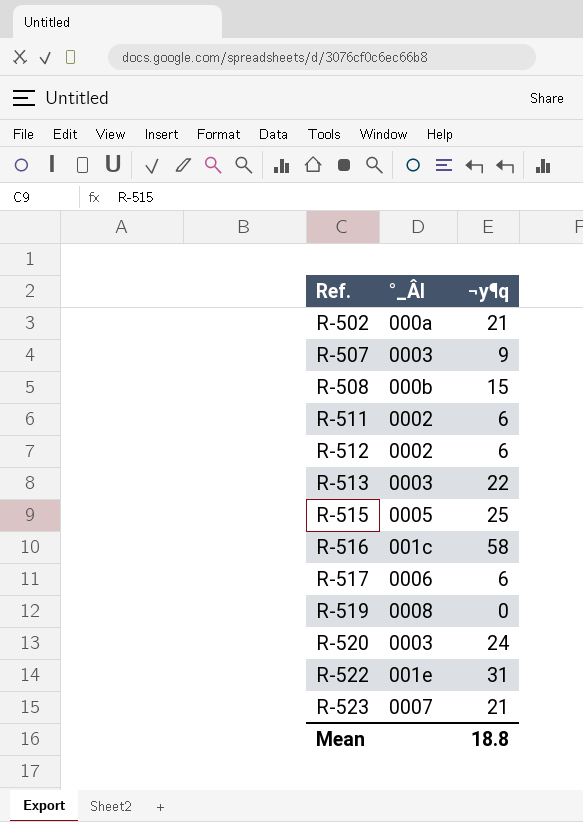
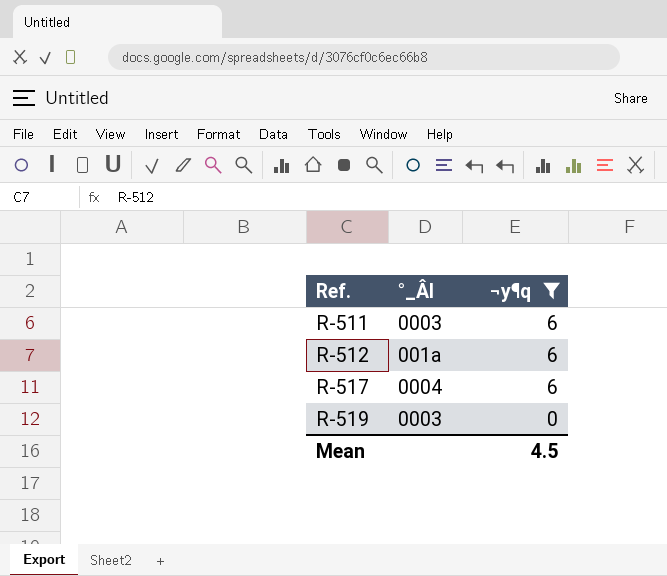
filter: none -> ¬y¶q <= 6
R-511 | °_ÂI: 0002 -> 0003
R-512 | °_ÂI: 0002 -> 001a
R-517 | °_ÂI: 0006 -> 0004
R-519 | °_ÂI: 0008 -> 0003
Mean | ¬y¶q: 18.8 -> 4.5

